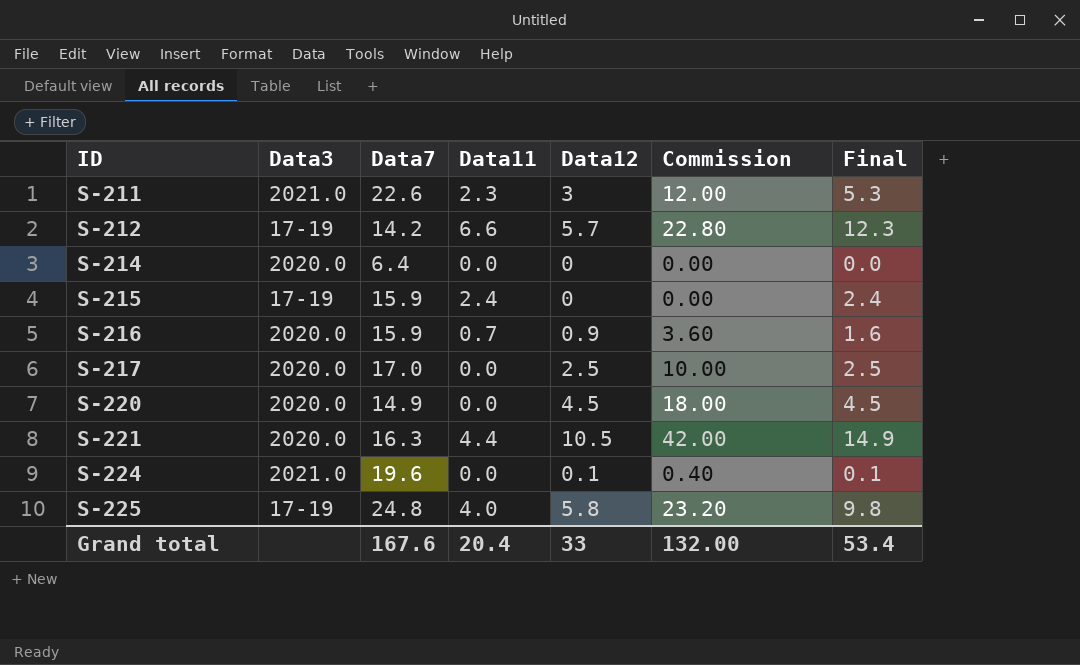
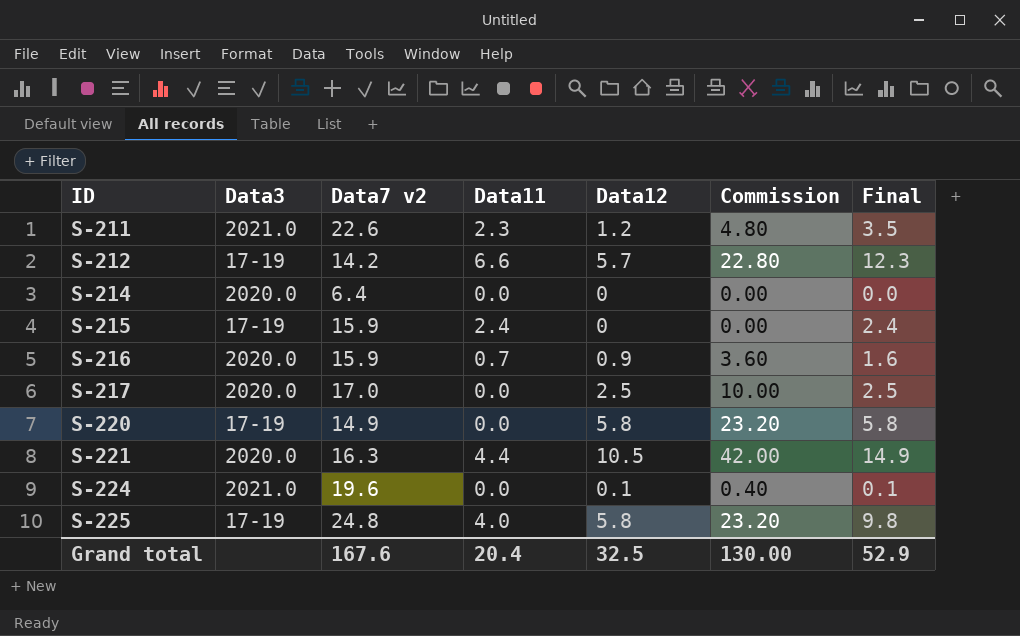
column name: Data7 -> Data7 v2
S-211 | Data12: 3 -> 1.2
S-211 | Commission: 12.00 -> 4.80
S-211 | Final: 5.3 -> 3.5
S-220 | Data3: 2020.0 -> 17-19
S-220 | Data12: 4.5 -> 5.8
S-220 | Commission: 18.00 -> 23.20
S-220 | Final: 4.5 -> 5.8
Grand total | Data12: 33 -> 32.5
Grand total | Commission: 132.00 -> 130.00
Grand total | Final: 53.4 -> 52.9

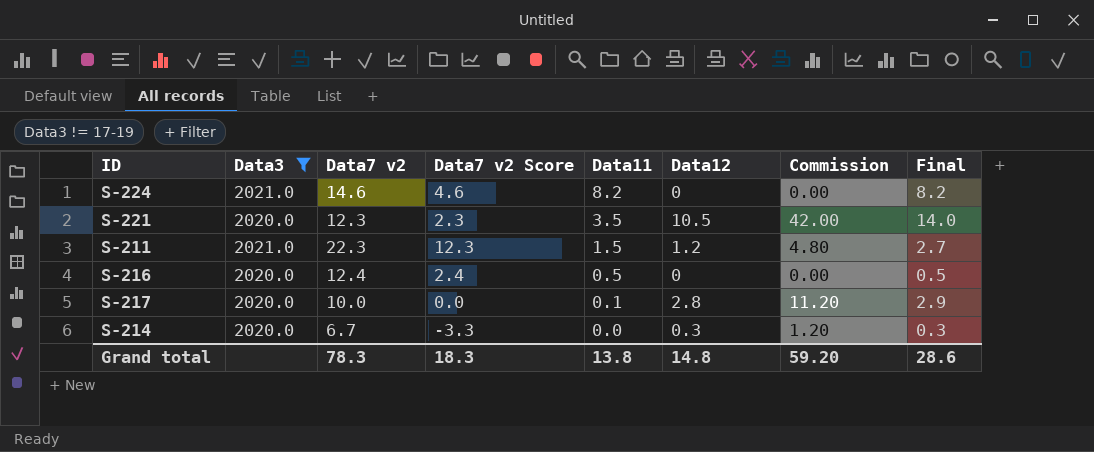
filter: none -> Data3 != 17-19
row order: ID ascending -> Data11 descending
column Data7 v2 Score | formula: none -> [Data7 v2] - 10
S-224 | Data7 v2: 19.6 -> 14.6
S-224 | Data11: 0.0 -> 8.2
S-224 | Data12: 0.1 -> 0
S-224 | Commission: 0.40 -> 0.00
S-224 | Final: 0.1 -> 8.2
S-221 | Data7 v2: 16.3 -> 12.3
S-221 | Data11: 4.4 -> 3.5
S-221 | Final: 14.9 -> 14.0
S-211 | Data7 v2: 22.6 -> 22.3
S-211 | Data11: 2.3 -> 1.5
S-211 | Final: 3.5 -> 2.7
S-216 | Data7 v2: 15.9 -> 12.4
S-216 | Data11: 0.7 -> 0.5
S-216 | Data12: 0.9 -> 0
S-216 | Commission: 3.60 -> 0.00
S-216 | Final: 1.6 -> 0.5
S-217 | Data7 v2: 17.0 -> 10.0
S-217 | Data11: 0.0 -> 0.1
S-217 | Data12: 2.5 -> 2.8
S-217 | Commission: 10.00 -> 11.20
S-217 | Final: 2.5 -> 2.9
S-214 | Data7 v2: 6.4 -> 6.7
S-214 | Data12: 0 -> 0.3
S-214 | Commission: 0.00 -> 1.20
S-214 | Final: 0.0 -> 0.3
Grand total | Data7 v2: 167.6 -> 78.3
Grand total | Data11: 20.4 -> 13.8
Grand total | Data12: 32.5 -> 14.8
Grand total | Commission: 130.00 -> 59.20
Grand total | Final: 52.9 -> 28.6

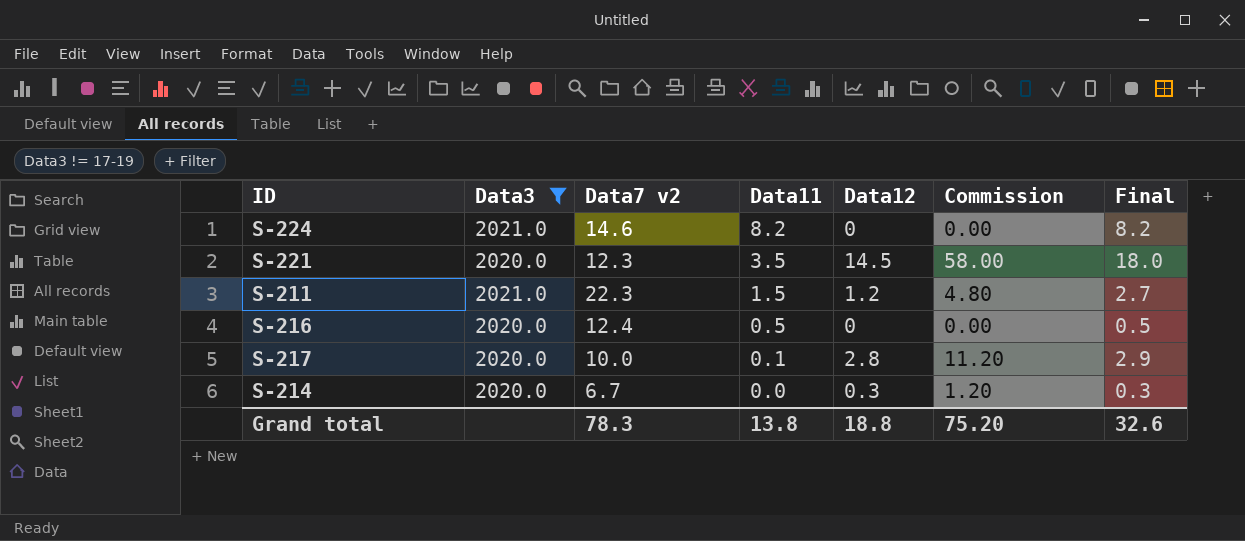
column Data7 v2 Score | formula: [Data7 v2] - 10 -> none
S-221 | Data12: 10.5 -> 14.5
S-221 | Commission: 42.00 -> 58.00
S-221 | Final: 14.0 -> 18.0
Grand total | Data12: 14.8 -> 18.8
Grand total | Commission: 59.20 -> 75.20
Grand total | Final: 28.6 -> 32.6

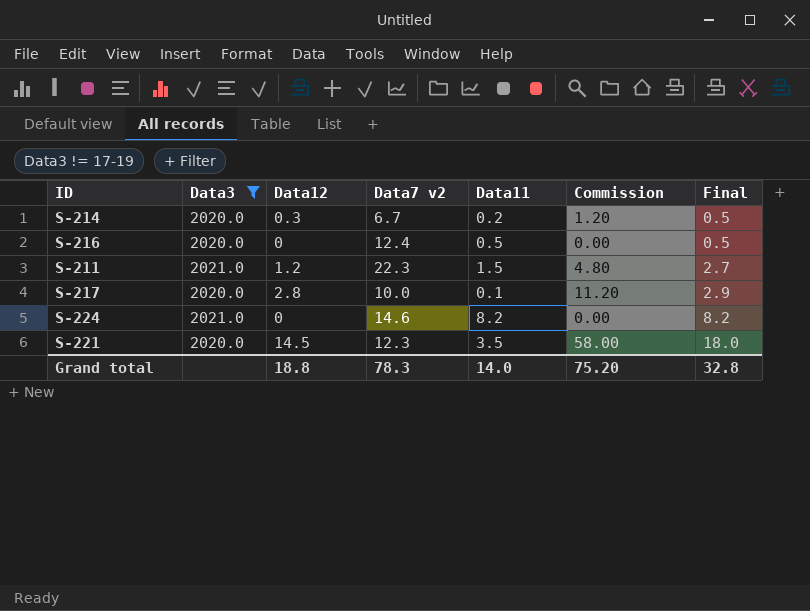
row order: Data11 descending -> Final ascending
column Data12 | position: 5 -> 3
S-214 | Data11: 0.0 -> 0.2
S-214 | Final: 0.3 -> 0.5
Grand total | Data11: 13.8 -> 14.0
Grand total | Final: 32.6 -> 32.8

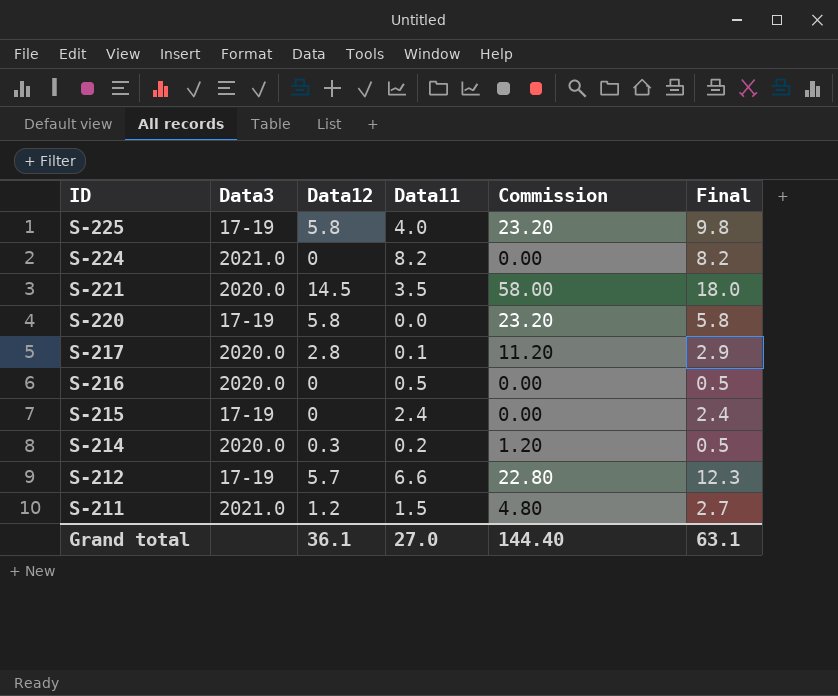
filter: Data3 != 17-19 -> none
row order: Final ascending -> ID descending
column Data7 v2 | position: 4 -> none
Grand total | Data12: 18.8 -> 36.1
Grand total | Data11: 14.0 -> 27.0
Grand total | Commission: 75.20 -> 144.40
Grand total | Final: 32.8 -> 63.1

